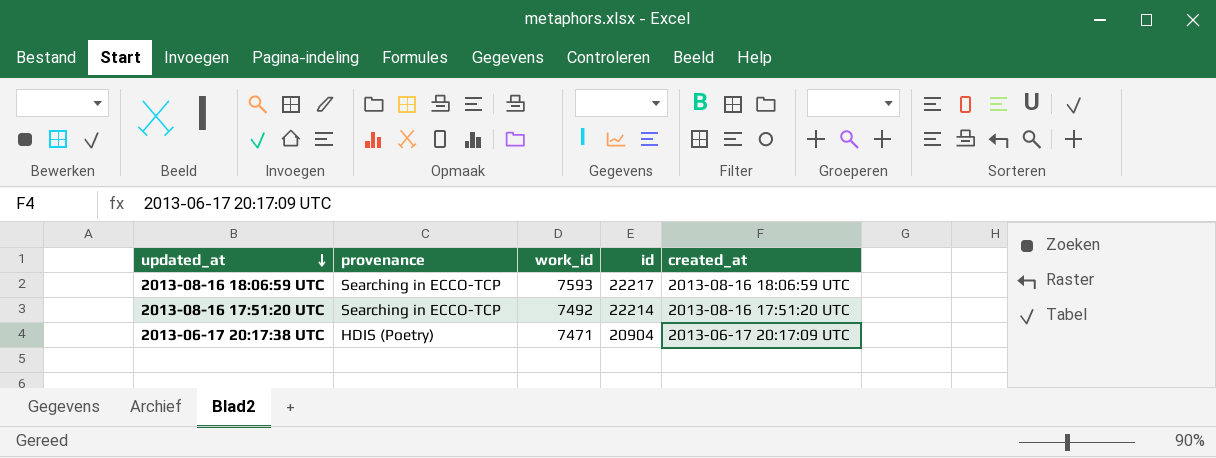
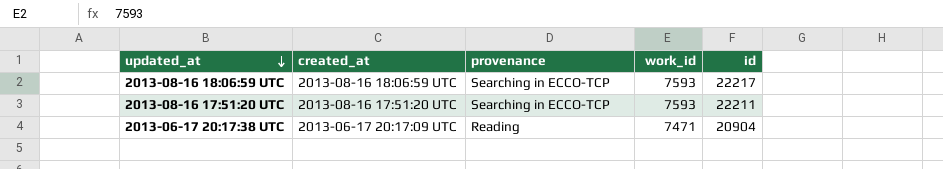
column created_at | position: 5 -> 2
2013-08-16 17:51:20 UTC | work_id: 7492 -> 7593
2013-08-16 17:51:20 UTC | id: 22214 -> 22211
2013-06-17 20:17:38 UTC | provenance: HDIS (Poetry) -> Reading

